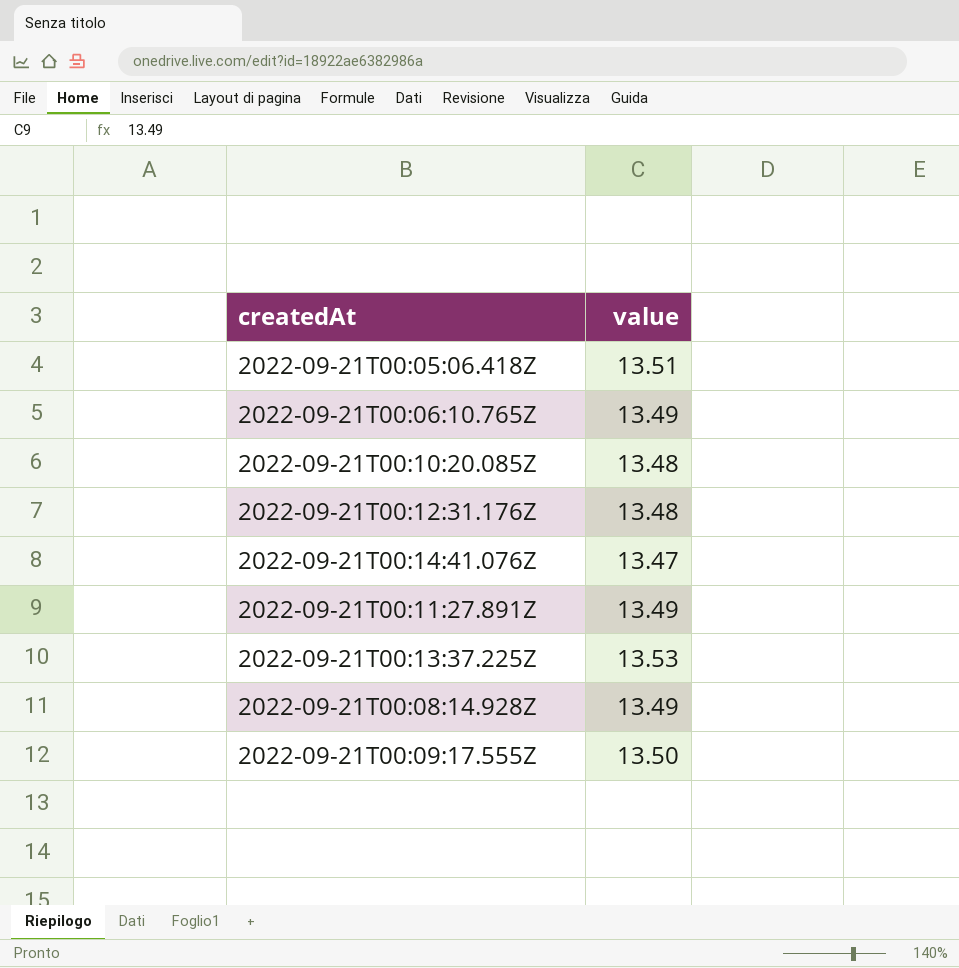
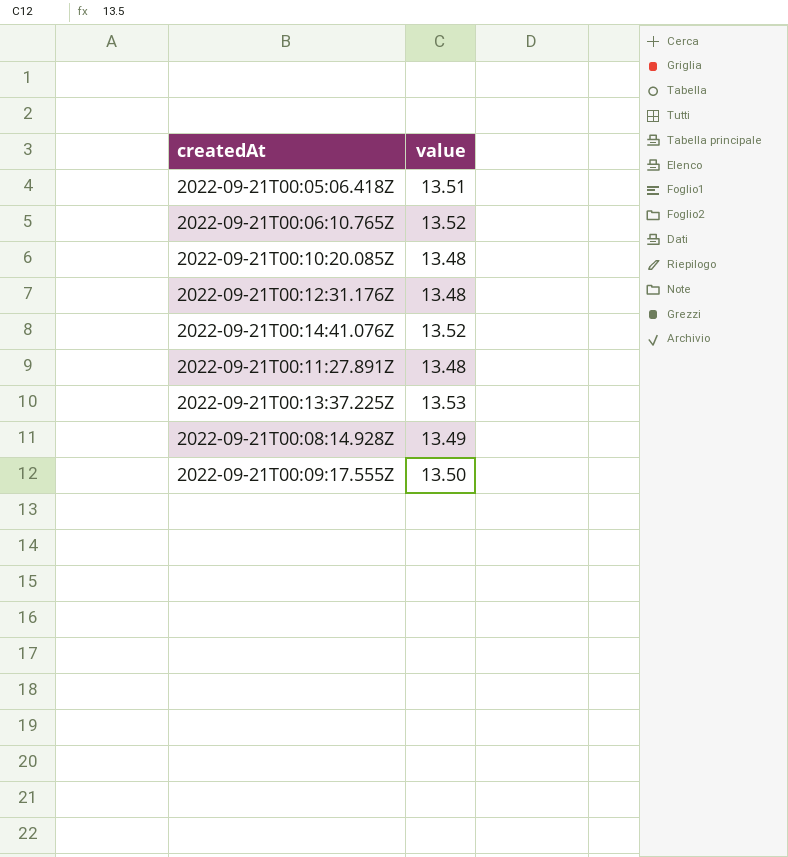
2022-09-21T00:06:10.765Z | value: 13.49 -> 13.52
2022-09-21T00:14:41.076Z | value: 13.47 -> 13.52
2022-09-21T00:11:27.891Z | value: 13.49 -> 13.48

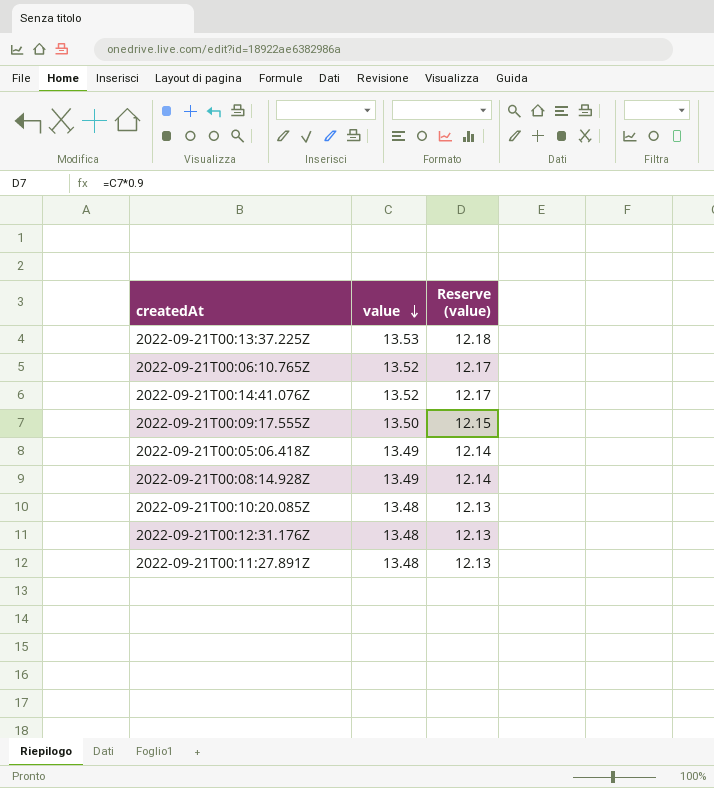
row order: none -> value descending
column Reserve (value) | formula: none -> [value] * 0.9
2022-09-21T00:05:06.418Z | value: 13.51 -> 13.49

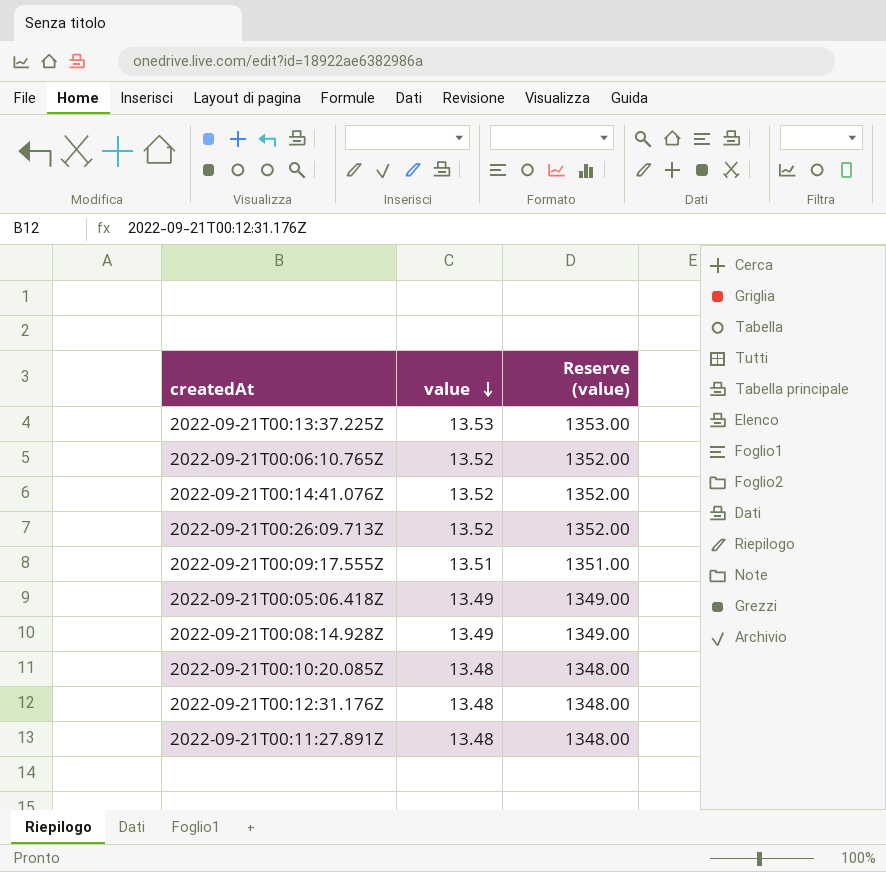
column Reserve (value) | formula: [value] * 0.9 -> [value] * 100
row 2022-09-21T00:26:09.713Z: none -> 13.52 | 1352.00
2022-09-21T00:09:17.555Z | value: 13.50 -> 13.51

